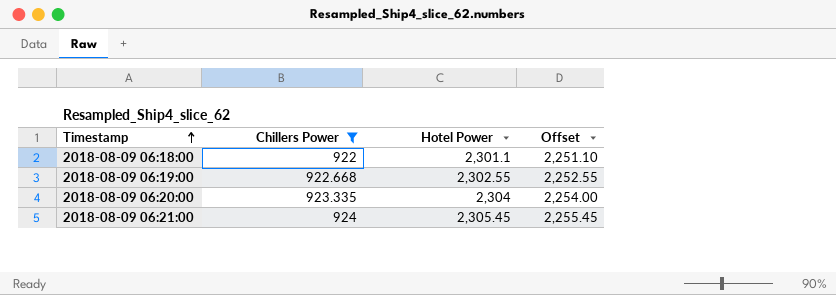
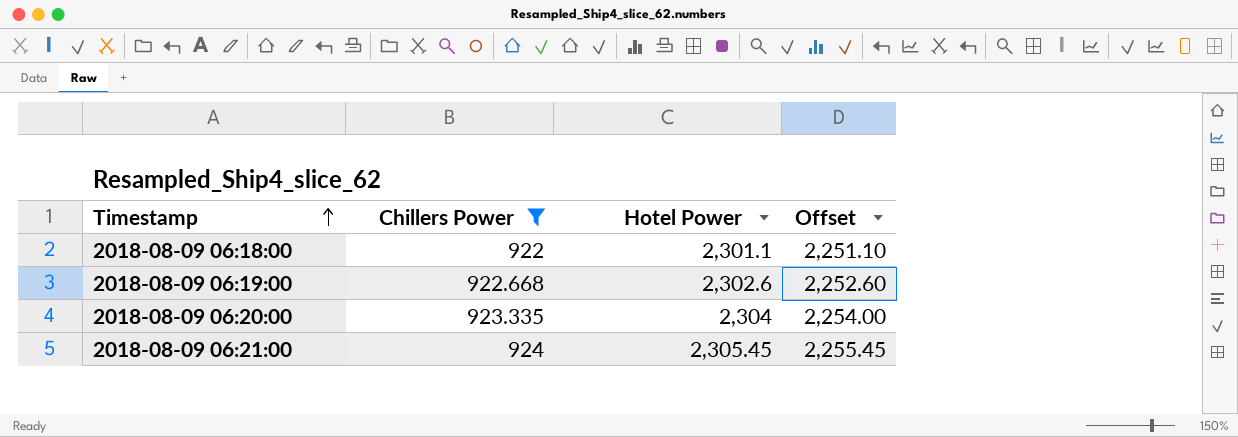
2018-08-09 06:19:00 | Hotel Power: 2,302.55 -> 2,302.6
2018-08-09 06:19:00 | Offset: 2,252.55 -> 2,252.60

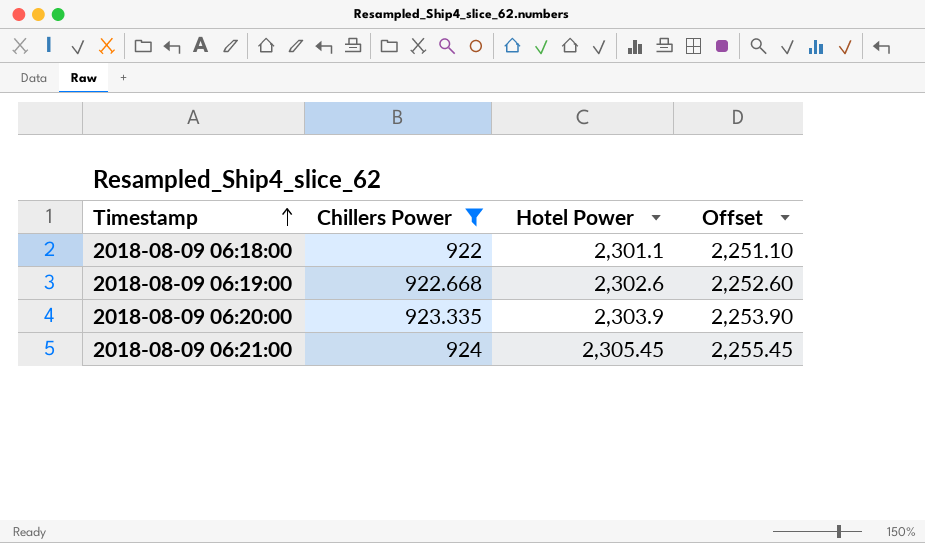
2018-08-09 06:20:00 | Hotel Power: 2,304 -> 2,303.9
2018-08-09 06:20:00 | Offset: 2,254.00 -> 2,253.90

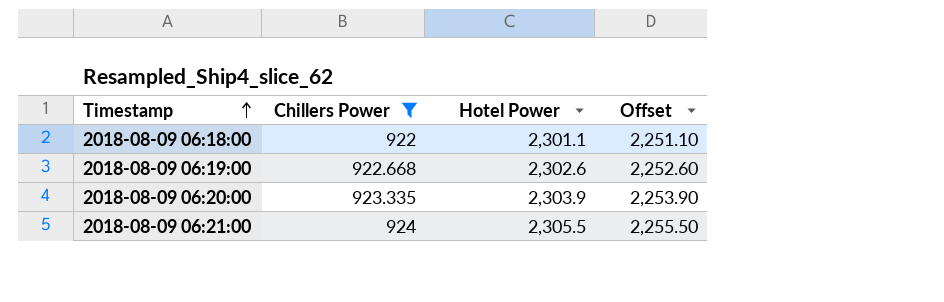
2018-08-09 06:21:00 | Hotel Power: 2,305.45 -> 2,305.5
2018-08-09 06:21:00 | Offset: 2,255.45 -> 2,255.50

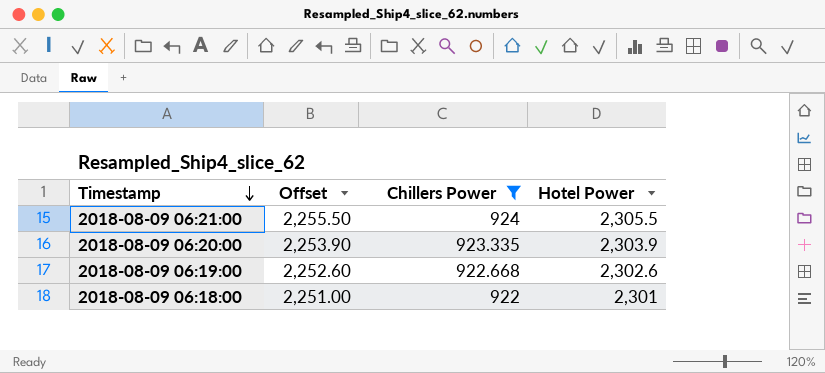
row order: Timestamp ascending -> Timestamp descending
column Offset | position: 4 -> 2
2018-08-09 06:18:00 | Offset: 2,251.10 -> 2,251.00
2018-08-09 06:18:00 | Hotel Power: 2,301.1 -> 2,301

